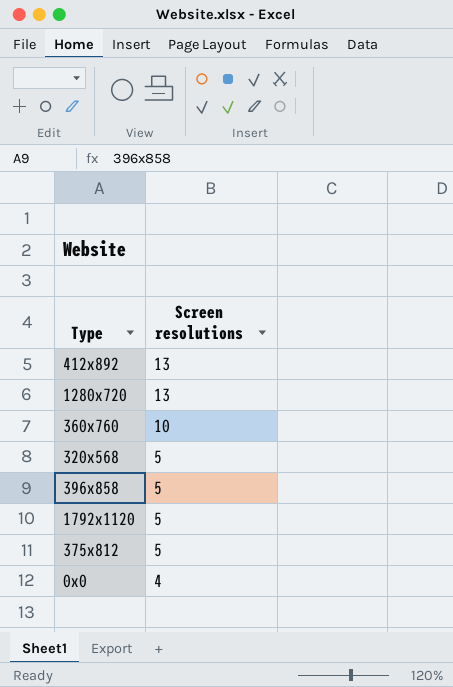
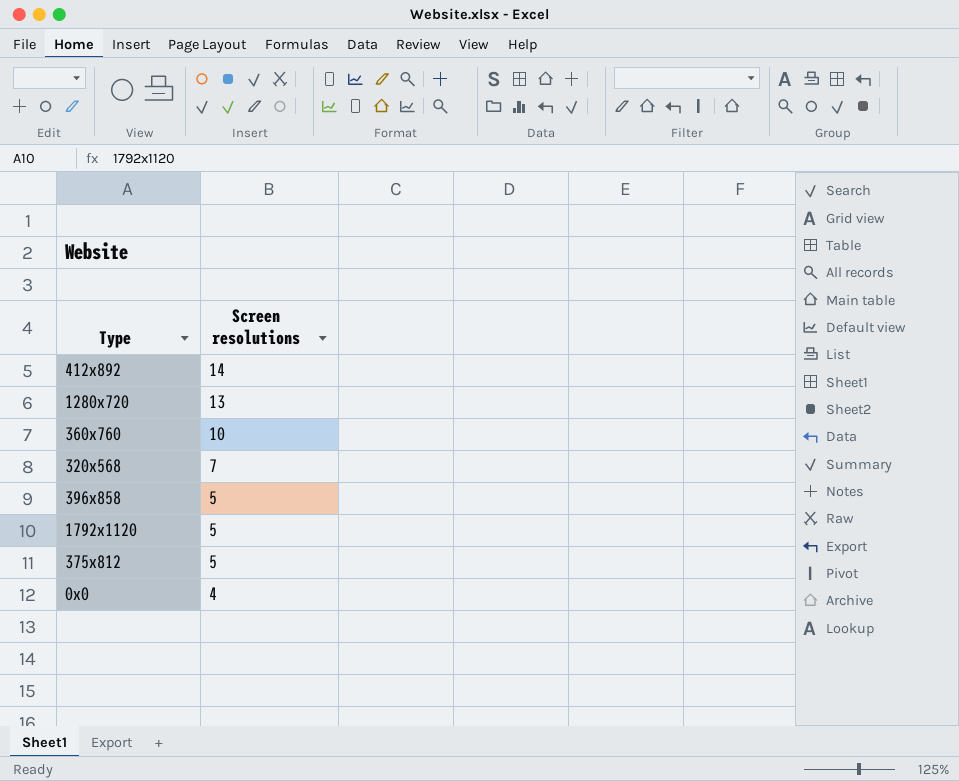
412x892 | Screen resolutions: 13 -> 14
320x568 | Screen resolutions: 5 -> 7

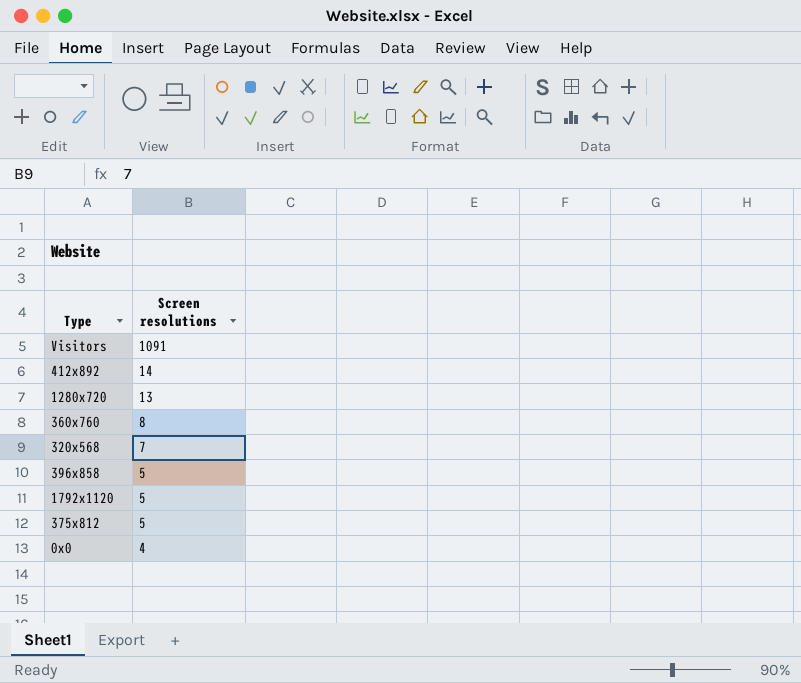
row Visitors: none -> 1091
360x760 | Screen resolutions: 10 -> 8

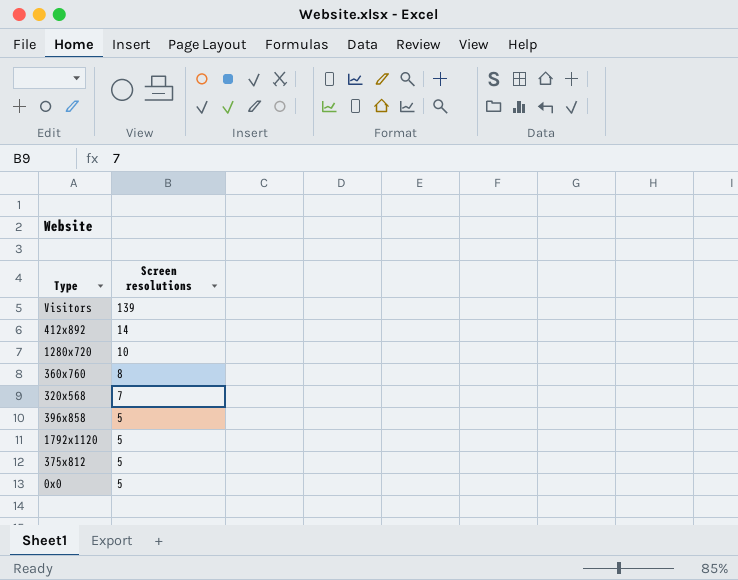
Visitors | Screen resolutions: 1091 -> 139
1280x720 | Screen resolutions: 13 -> 10
0x0 | Screen resolutions: 4 -> 5

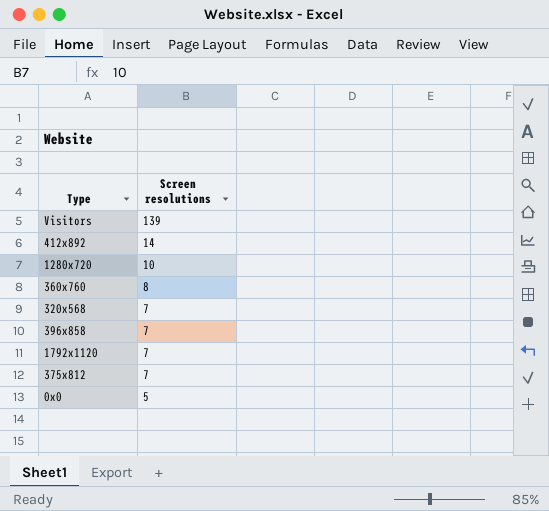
396x858 | Screen resolutions: 5 -> 7
1792x1120 | Screen resolutions: 5 -> 7
375x812 | Screen resolutions: 5 -> 7

